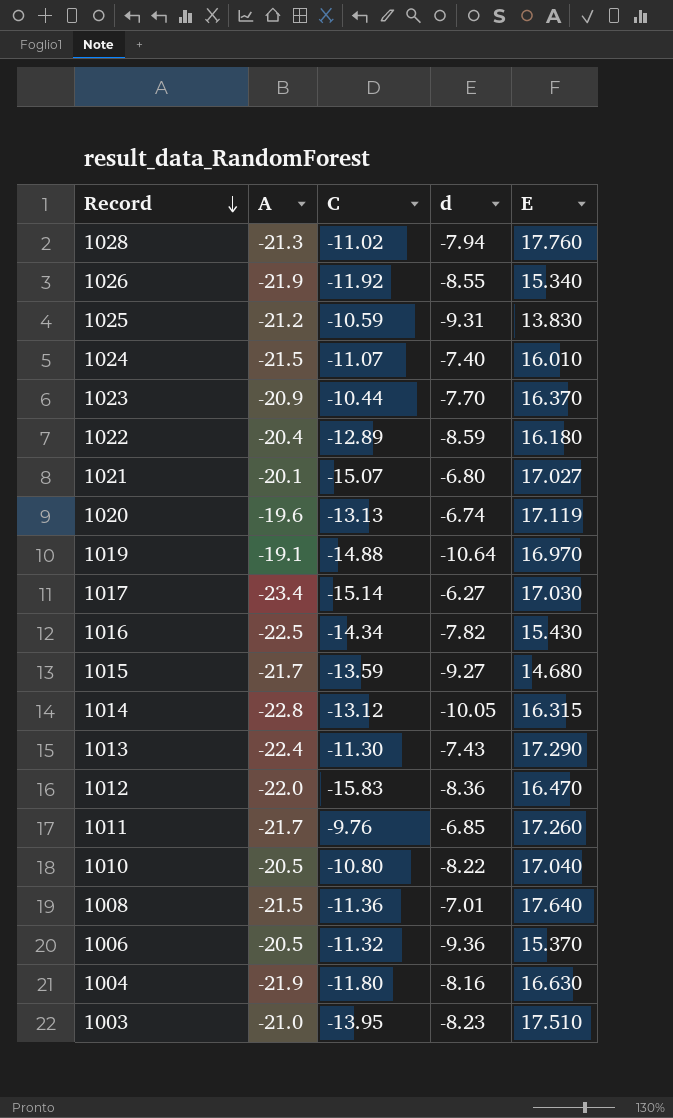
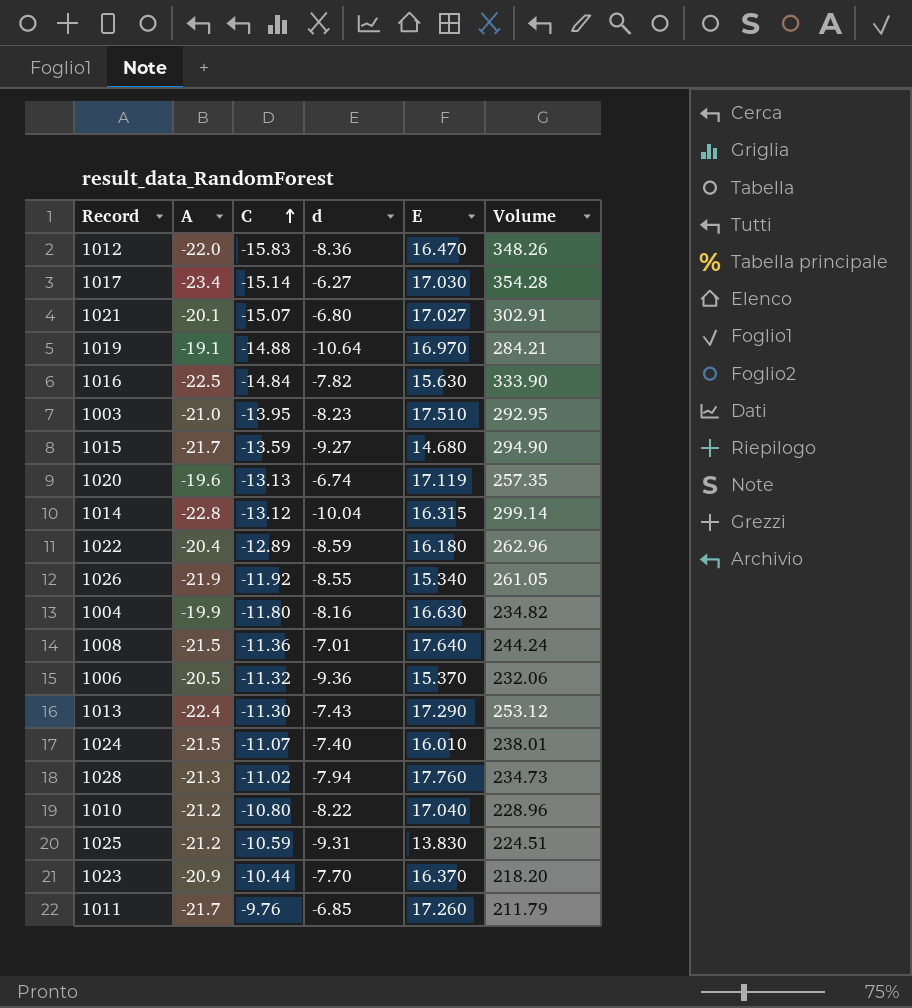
row order: Record descending -> C ascending
column Volume | formula: none -> [A] * [C]
1016 | C: -14.34 -> -14.84
1016 | E: 15.430 -> 15.630
1014 | d: -10.05 -> -10.04
1004 | A: -21.9 -> -19.9
1010 | A: -20.5 -> -21.2

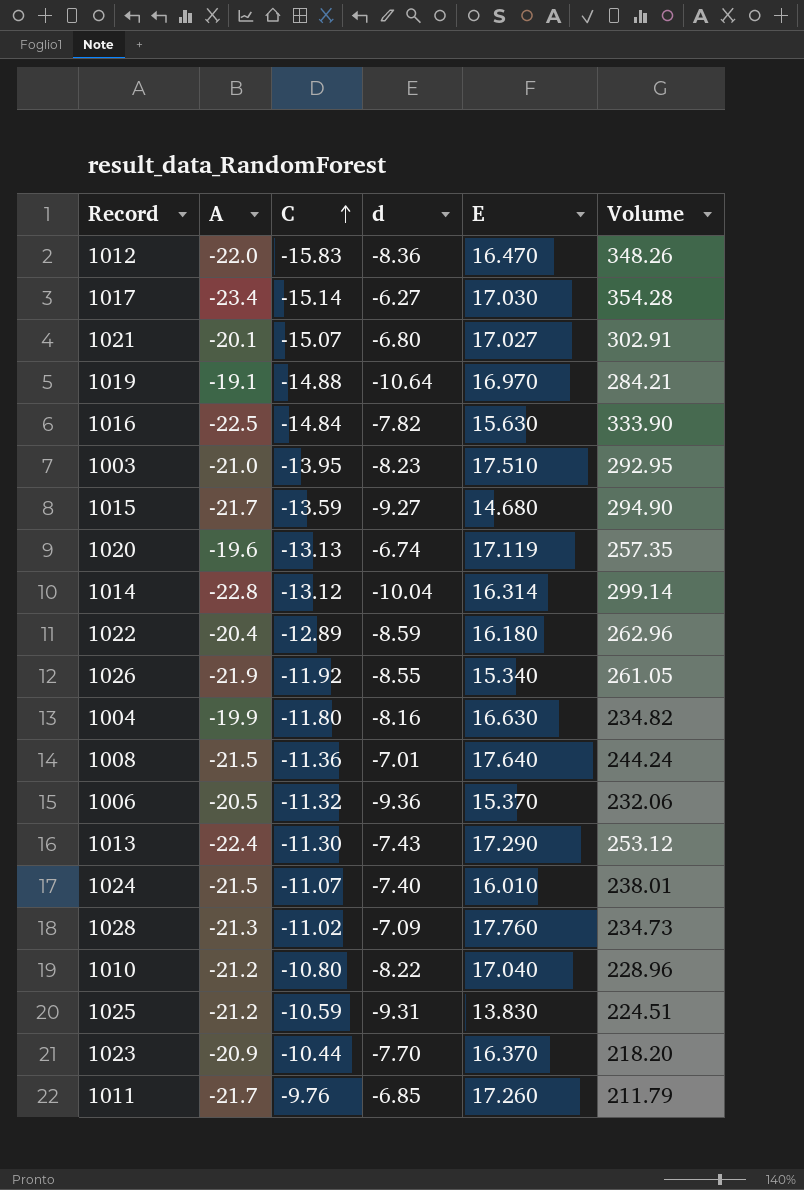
1014 | E: 16.315 -> 16.314
1028 | d: -7.94 -> -7.09

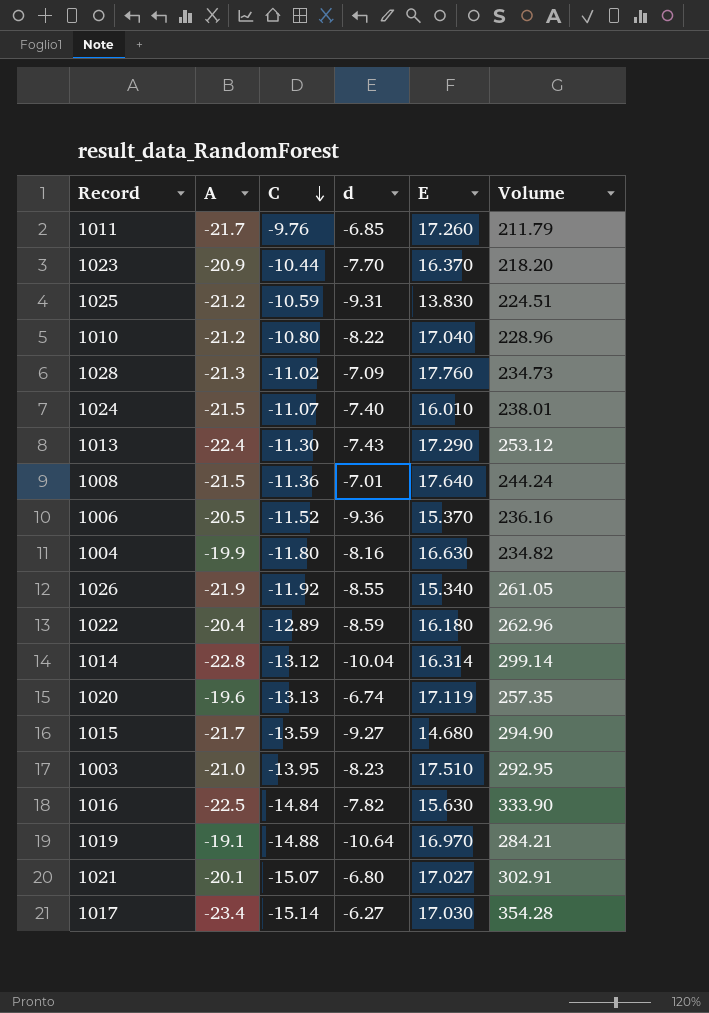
row order: C ascending -> C descending
row 1012: -22.0 | -15.83 | -8.36 | 16.470 | 348.26 -> none
1006 | C: -11.32 -> -11.52
1006 | Volume: 232.06 -> 236.16

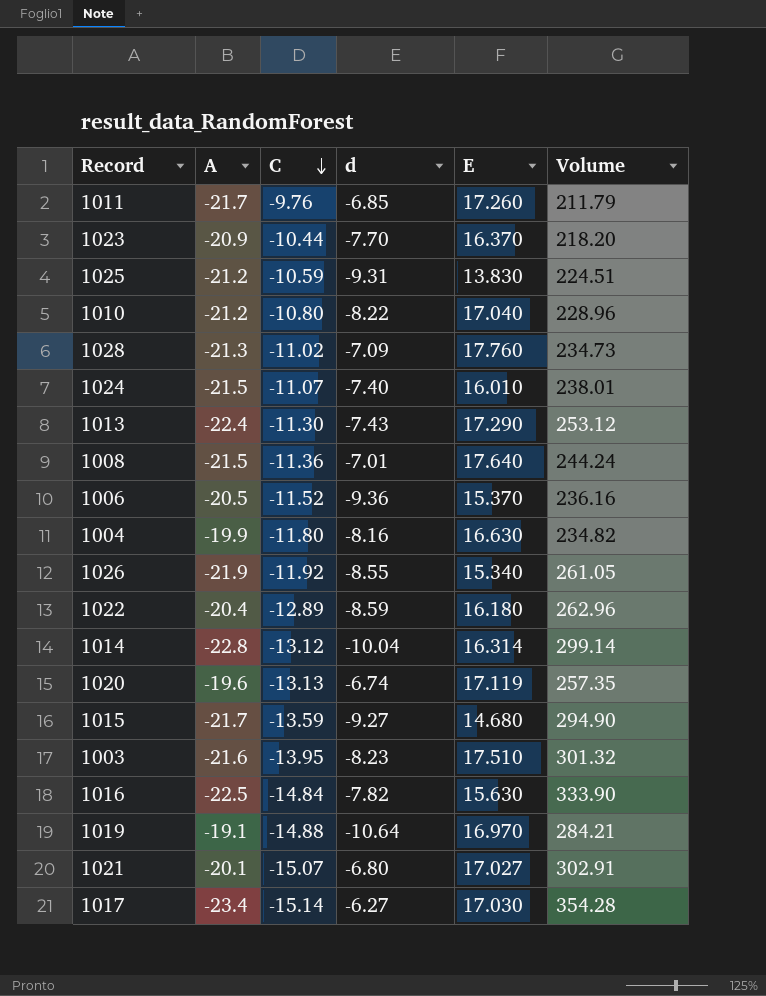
1003 | A: -21.0 -> -21.6
1003 | Volume: 292.95 -> 301.32

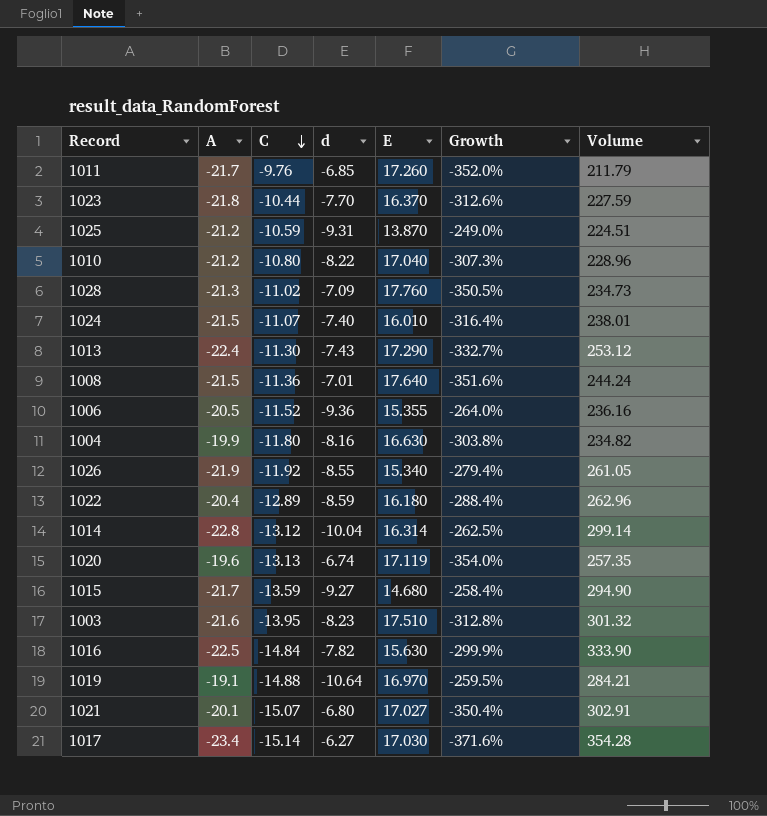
column Growth | formula: none -> ([E] - [d]) / [d]
1023 | A: -20.9 -> -21.8
1023 | Volume: 218.20 -> 227.59
1025 | E: 13.830 -> 13.870
1006 | E: 15.370 -> 15.355

